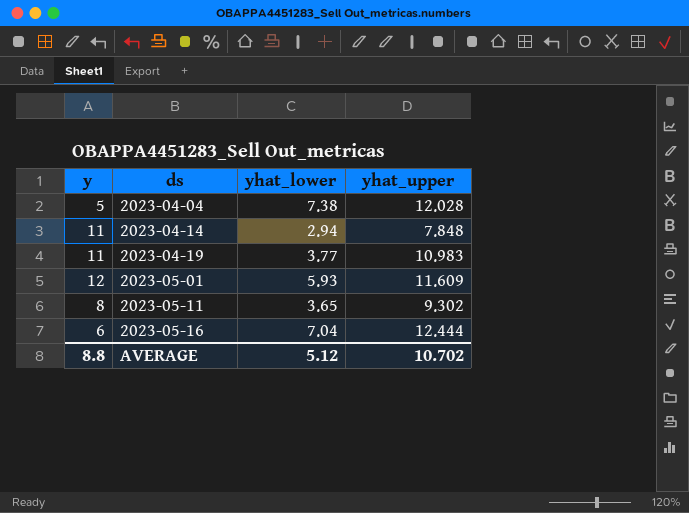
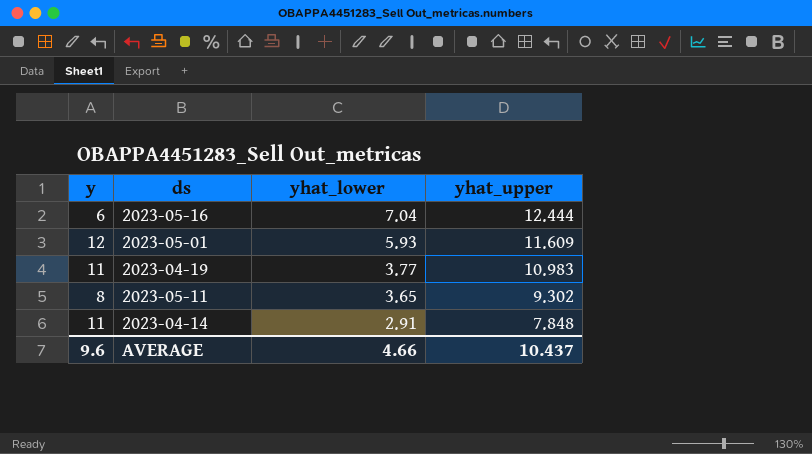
row order: ds ascending -> yhat_lower descending
row 2023-04-04: 5 | 7.38 | 12.028 -> none
2023-04-14 | yhat_lower: 2.94 -> 2.91
AVERAGE | y: 8.8 -> 9.6
AVERAGE | yhat_lower: 5.12 -> 4.66
AVERAGE | yhat_upper: 10.702 -> 10.437

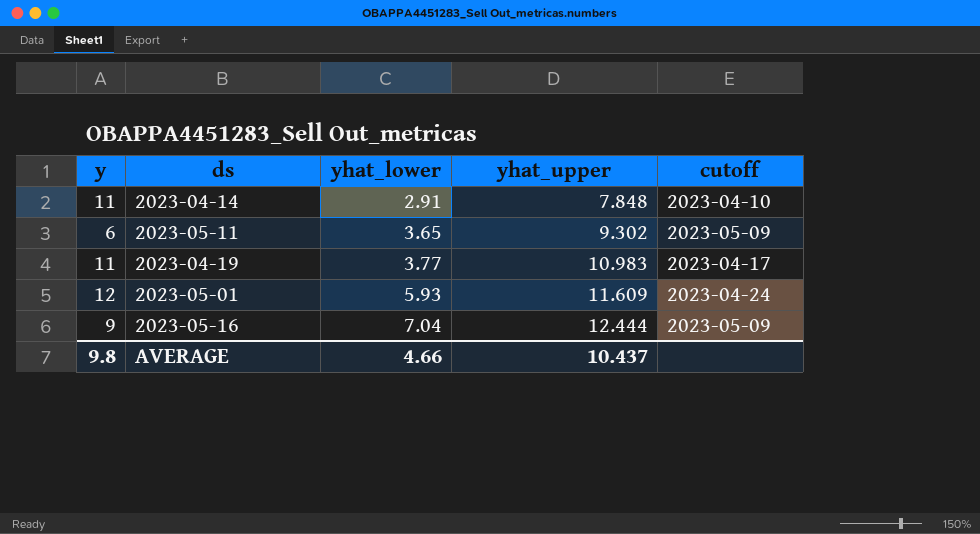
row order: yhat_lower descending -> yhat_lower ascending
column cutoff | position: none -> 5
2023-05-11 | y: 8 -> 6
2023-05-16 | y: 6 -> 9
AVERAGE | y: 9.6 -> 9.8

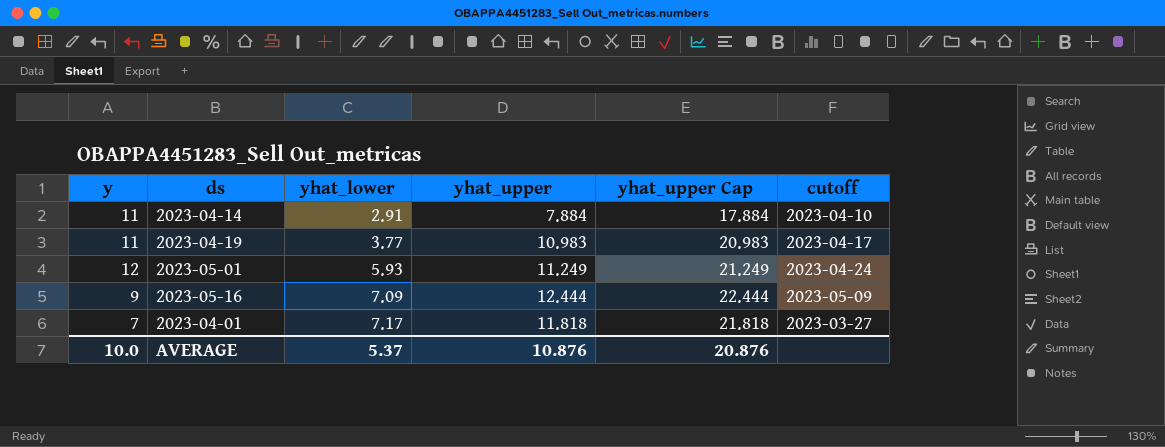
column yhat_upper Cap | formula: none -> [yhat_upper] + 10
row 2023-05-11: 6 | 3.65 | 9.302 | 2023-05-09 -> none
2023-04-14 | yhat_upper: 7.848 -> 7.884
2023-05-01 | yhat_upper: 11.609 -> 11.249
2023-05-16 | yhat_lower: 7.04 -> 7.09
row 2023-04-01: none -> 7 | 7.17 | 11.818 | 21.818 | 2023-03-27
AVERAGE | y: 9.8 -> 10.0
AVERAGE | yhat_lower: 4.66 -> 5.37
AVERAGE | yhat_upper: 10.437 -> 10.876

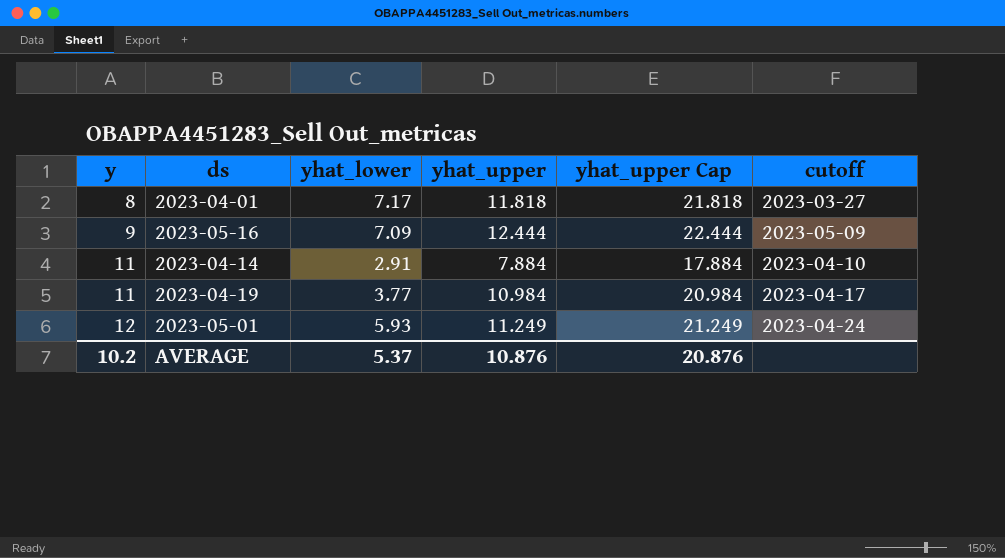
row order: yhat_lower ascending -> y ascending
2023-04-01 | y: 7 -> 8
2023-04-19 | yhat_upper: 10.983 -> 10.984
2023-04-19 | yhat_upper Cap: 20.983 -> 20.984
AVERAGE | y: 10.0 -> 10.2

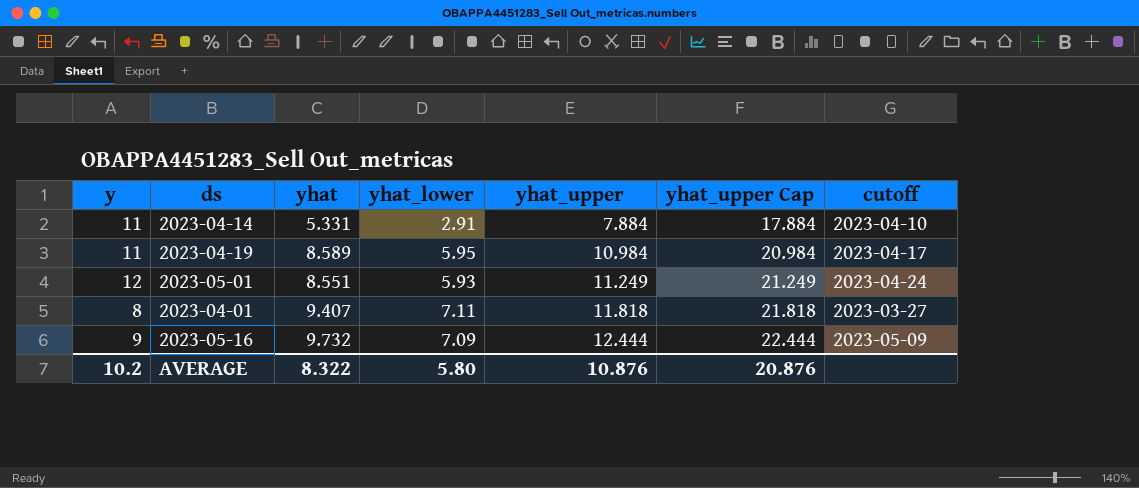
row order: y ascending -> yhat_upper ascending
column yhat | position: none -> 3
2023-04-19 | yhat_lower: 3.77 -> 5.95
2023-04-01 | yhat_lower: 7.17 -> 7.11
AVERAGE | yhat_lower: 5.37 -> 5.80

